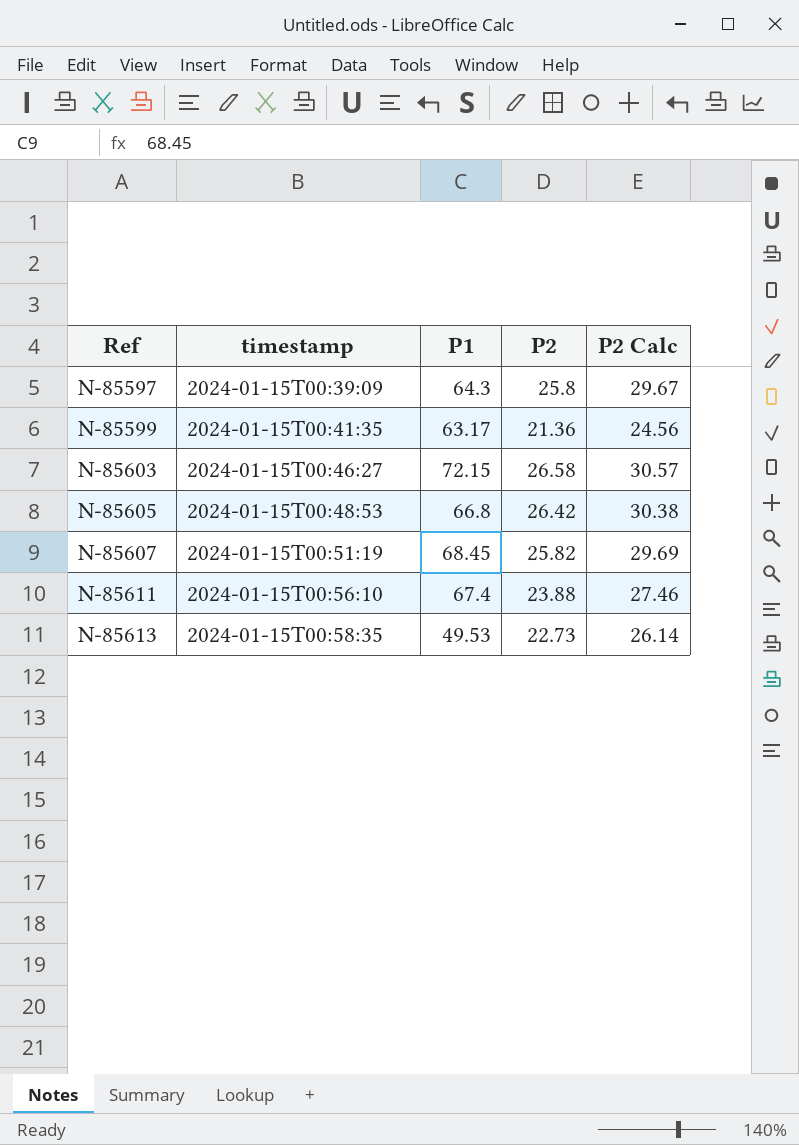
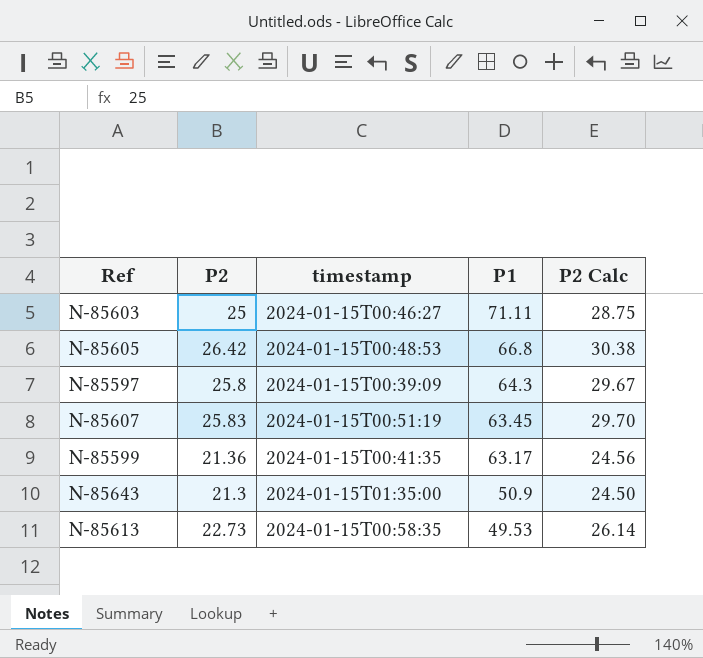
row order: Ref ascending -> P1 descending
column P2 | position: 4 -> 2
row N-85611: 2024-01-15T00:56:10 | 67.4 | 23.88 | 27.46 -> none
N-85603 | P2: 26.58 -> 25
N-85603 | P1: 72.15 -> 71.11
N-85603 | P2 Calc: 30.57 -> 28.75
N-85607 | P2: 25.82 -> 25.83
N-85607 | P1: 68.45 -> 63.45
N-85607 | P2 Calc: 29.69 -> 29.70
row N-85643: none -> 21.3 | 2024-01-15T01:35:00 | 50.9 | 24.50

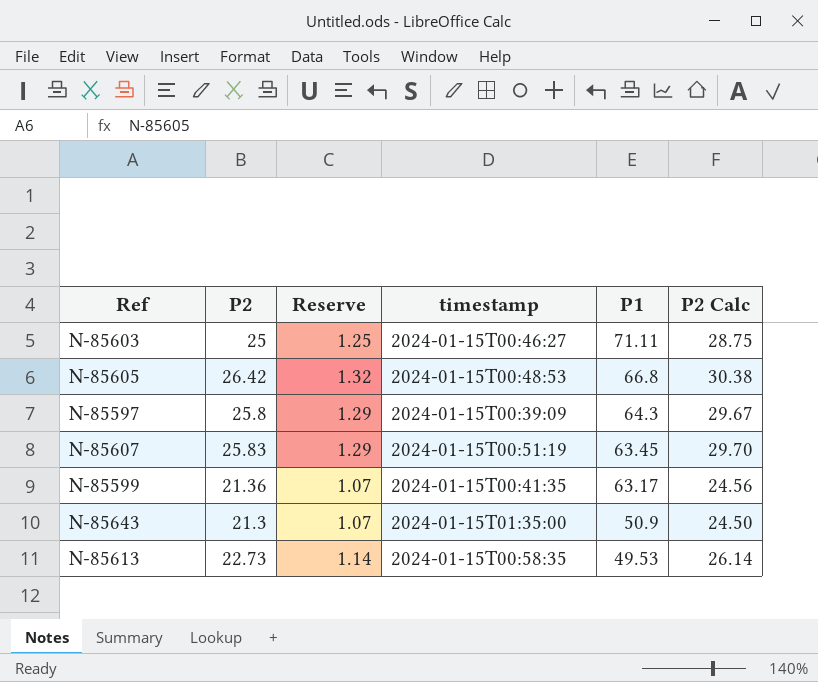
column Reserve | formula: none -> [P2] * 0.05

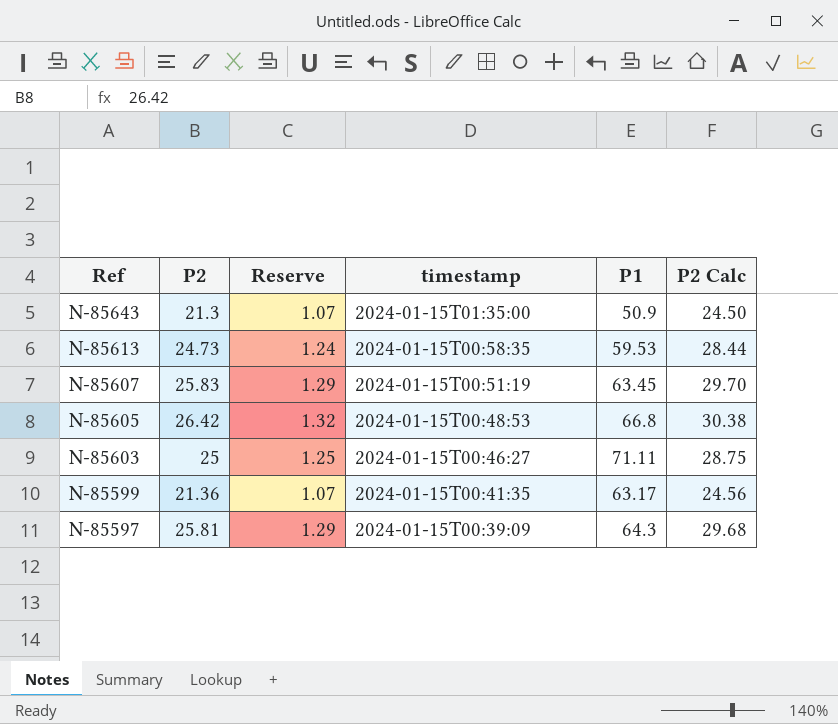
row order: P1 descending -> Ref descending
N-85613 | P2: 22.73 -> 24.73
N-85613 | Reserve: 1.14 -> 1.24
N-85613 | P1: 49.53 -> 59.53
N-85613 | P2 Calc: 26.14 -> 28.44
N-85597 | P2: 25.8 -> 25.81
N-85597 | P2 Calc: 29.67 -> 29.68

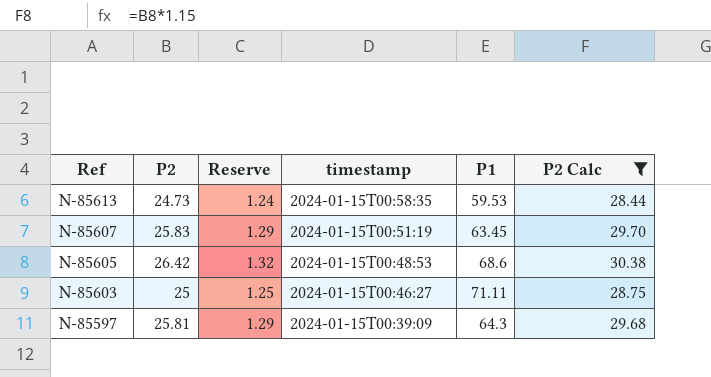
filter: none -> P2 Calc >= 28.44
N-85605 | P1: 66.8 -> 68.6

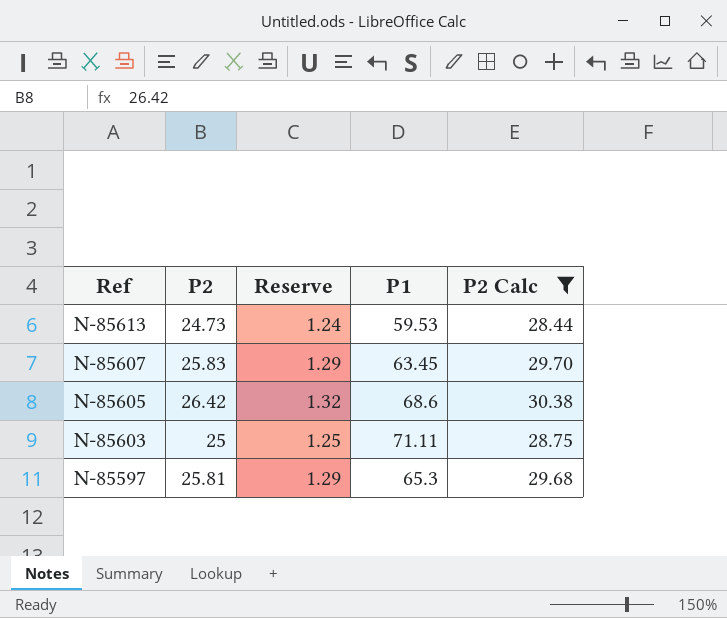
column timestamp | position: 4 -> none
N-85597 | P1: 64.3 -> 65.3

